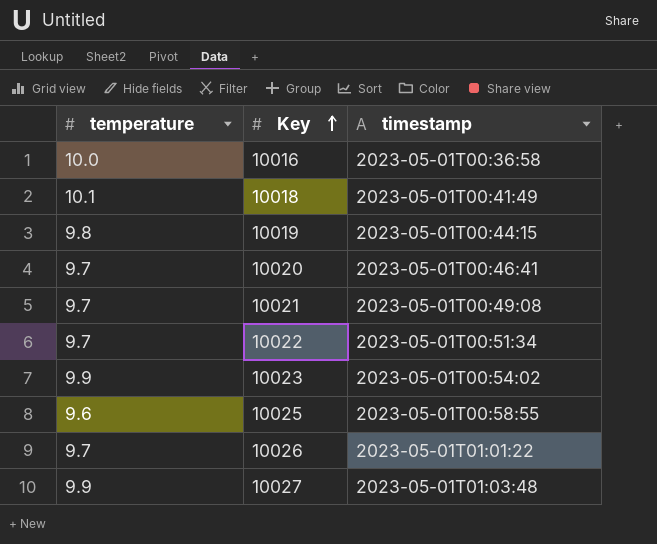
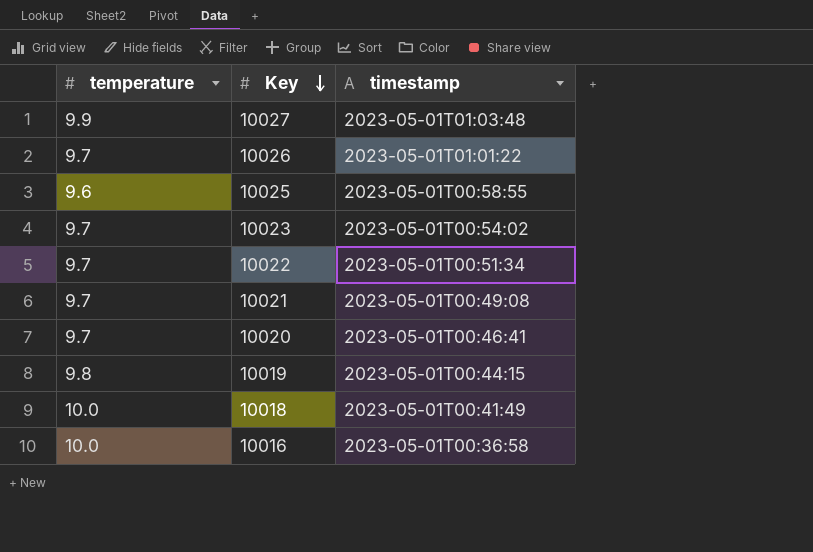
row order: Key ascending -> Key descending
10023 | temperature: 9.9 -> 9.7
10018 | temperature: 10.1 -> 10.0

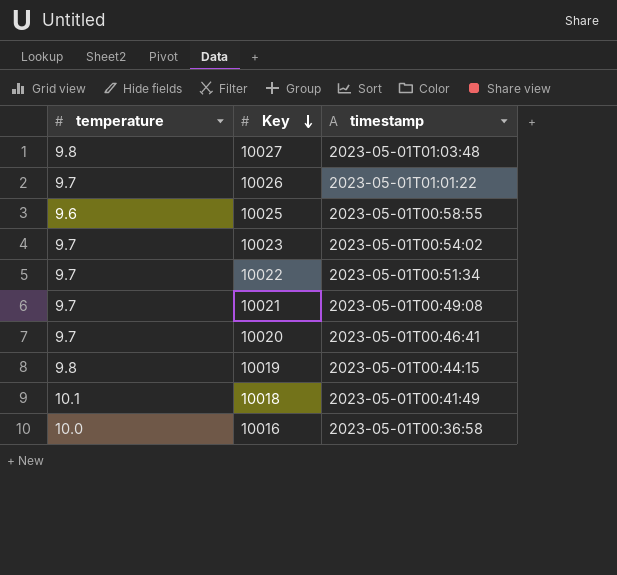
10027 | temperature: 9.9 -> 9.8
10018 | temperature: 10.0 -> 10.1

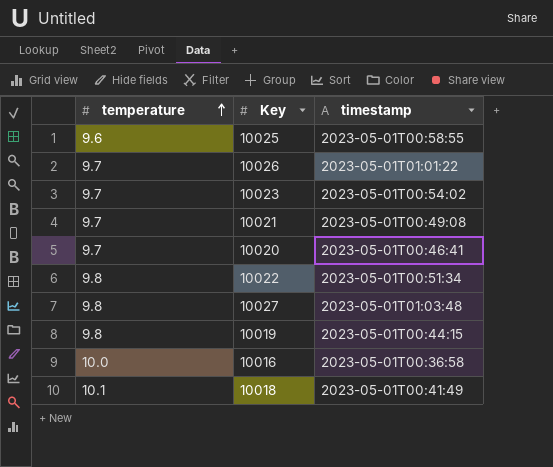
row order: Key descending -> temperature ascending
10022 | temperature: 9.7 -> 9.8

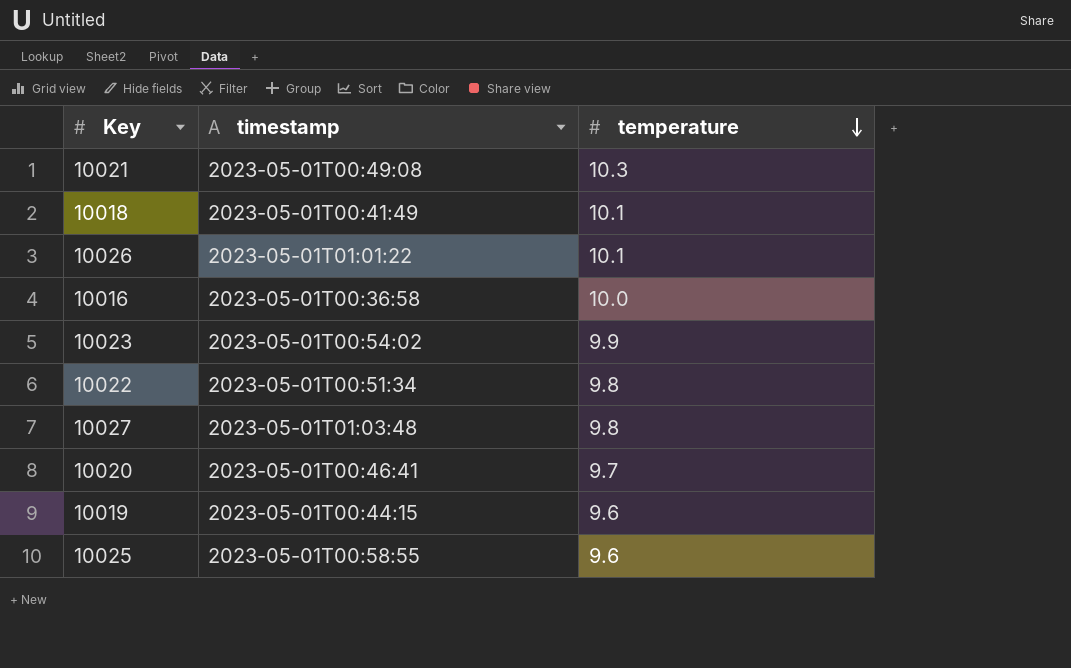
row order: temperature ascending -> temperature descending
column temperature | position: 1 -> 3
10021 | temperature: 9.7 -> 10.3
10026 | temperature: 9.7 -> 10.1
10023 | temperature: 9.7 -> 9.9
10019 | temperature: 9.8 -> 9.6

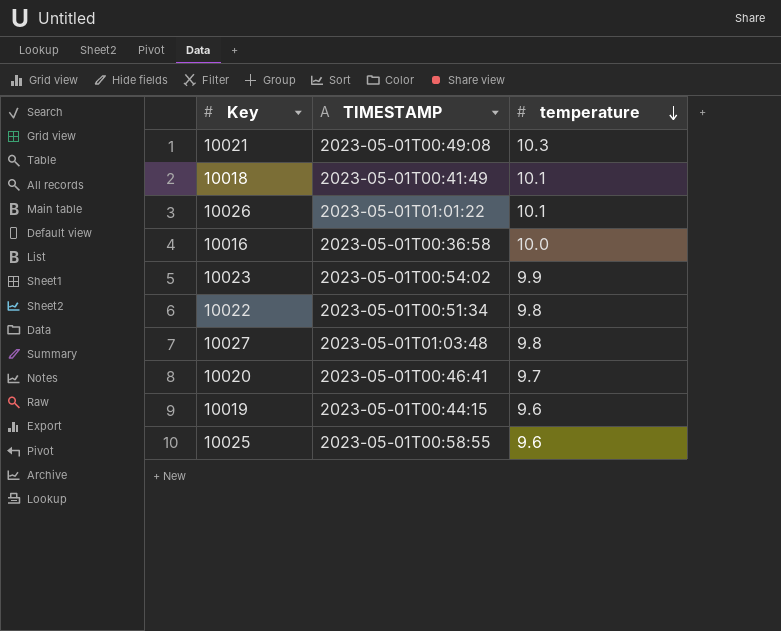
column name: timestamp -> TIMESTAMP

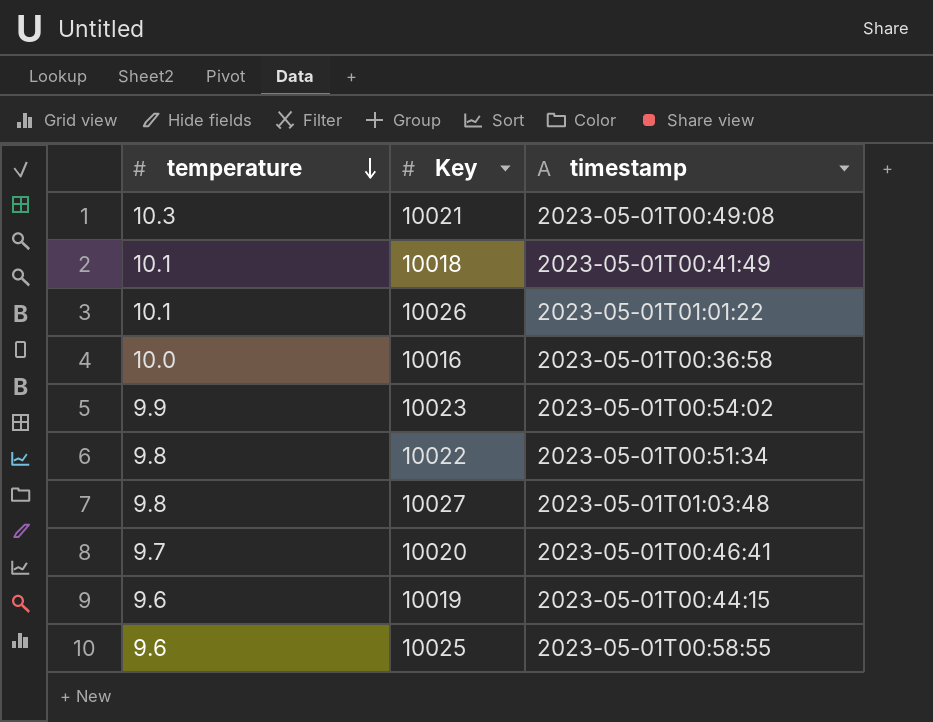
column temperature | position: 3 -> 1
column name: TIMESTAMP -> timestamp

